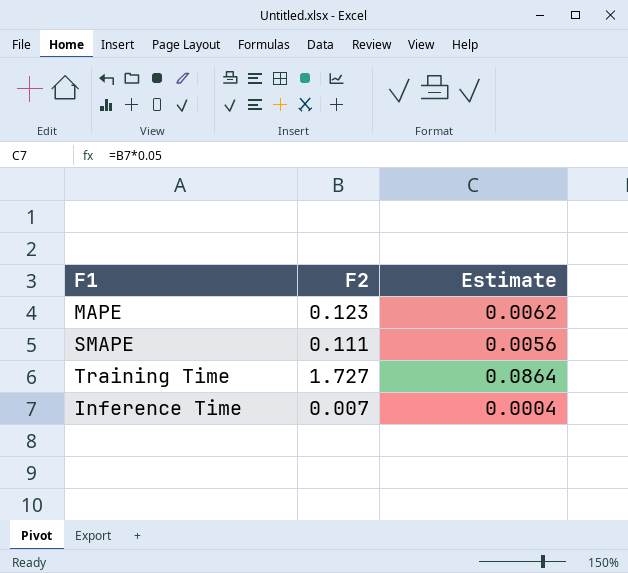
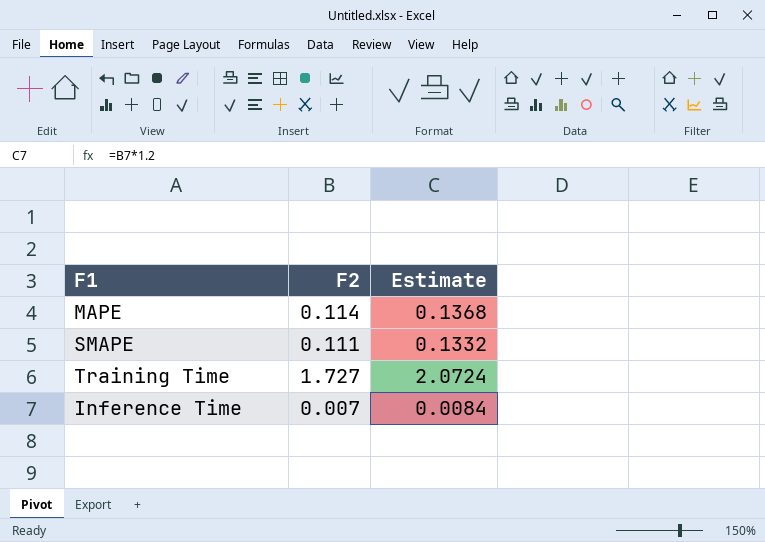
column Estimate | formula: [F2] * 0.05 -> [F2] * 1.2
MAPE | F2: 0.123 -> 0.114

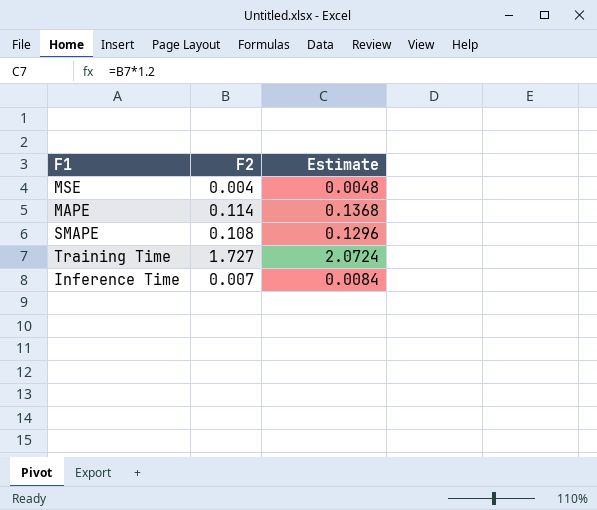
row MSE: none -> 0.004 | 0.0048
SMAPE | F2: 0.111 -> 0.108
SMAPE | Estimate: 0.1332 -> 0.1296

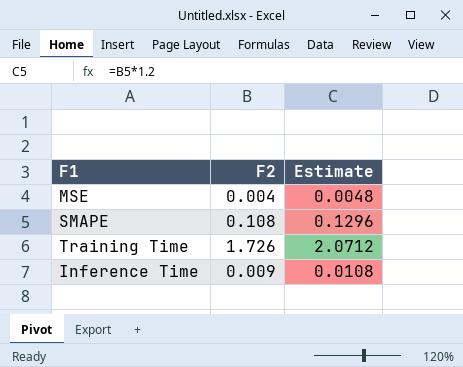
row MAPE: 0.114 | 0.1368 -> none
Training Time | F2: 1.727 -> 1.726
Training Time | Estimate: 2.0724 -> 2.0712
Inference Time | F2: 0.007 -> 0.009
Inference Time | Estimate: 0.0084 -> 0.0108

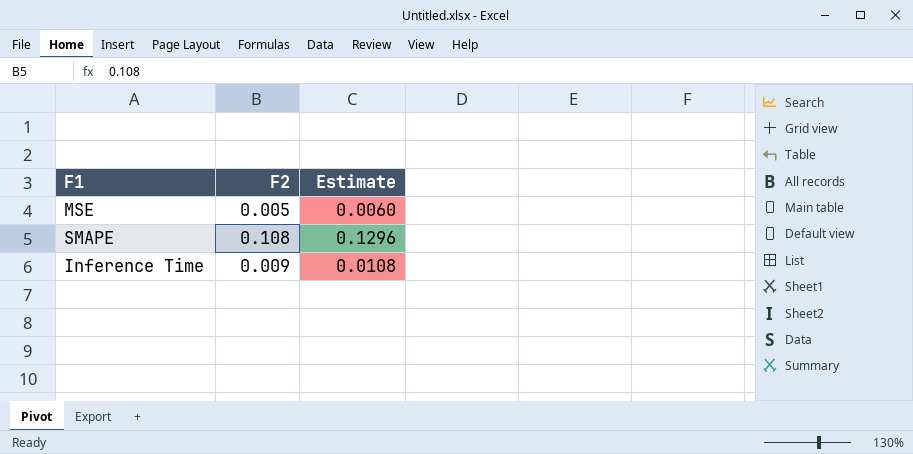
row Training Time: 1.726 | 2.0712 -> none
MSE | F2: 0.004 -> 0.005
MSE | Estimate: 0.0048 -> 0.0060

